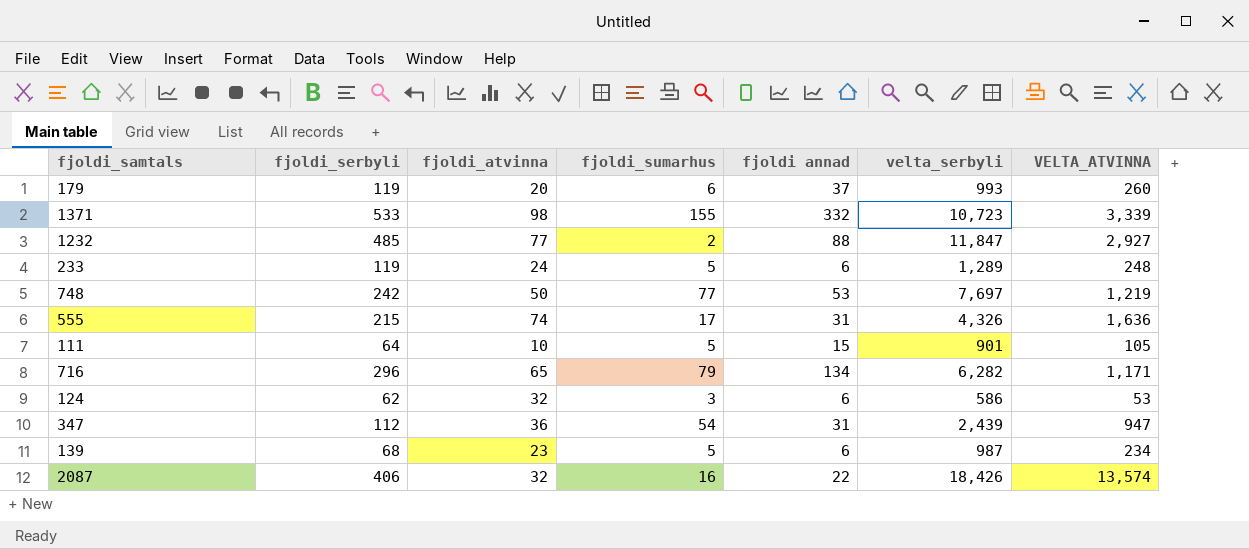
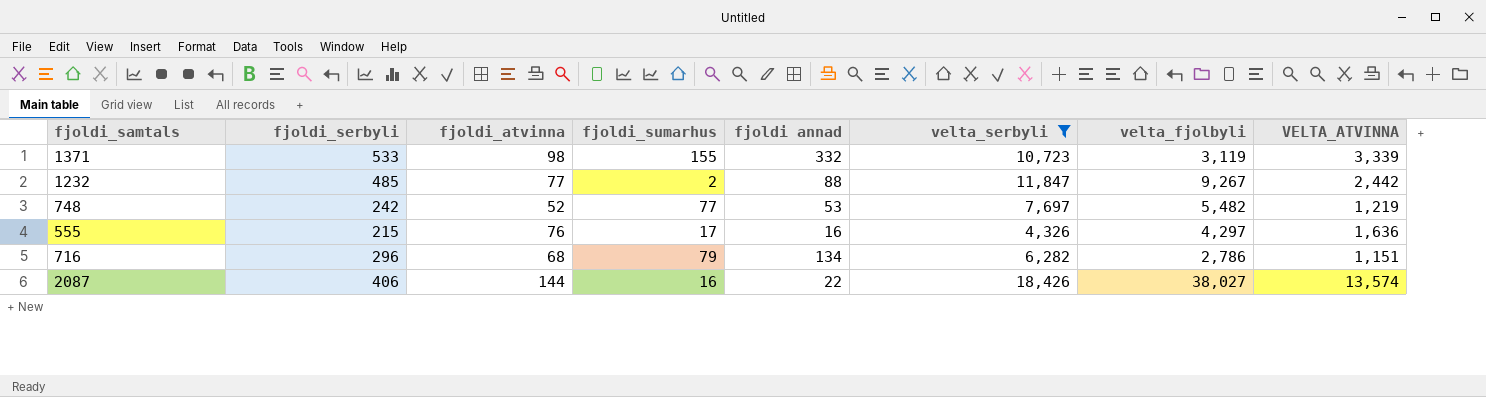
filter: none -> velta_serbyli >= 4,326
column velta_fjolbyli | position: none -> 7
1232 | VELTA_ATVINNA: 2,927 -> 2,442
748 | fjoldi_atvinna: 50 -> 52
555 | fjoldi_atvinna: 74 -> 76
555 | fjoldi annad: 31 -> 16
716 | fjoldi_atvinna: 65 -> 68
716 | VELTA_ATVINNA: 1,171 -> 1,151
2087 | fjoldi_atvinna: 32 -> 144

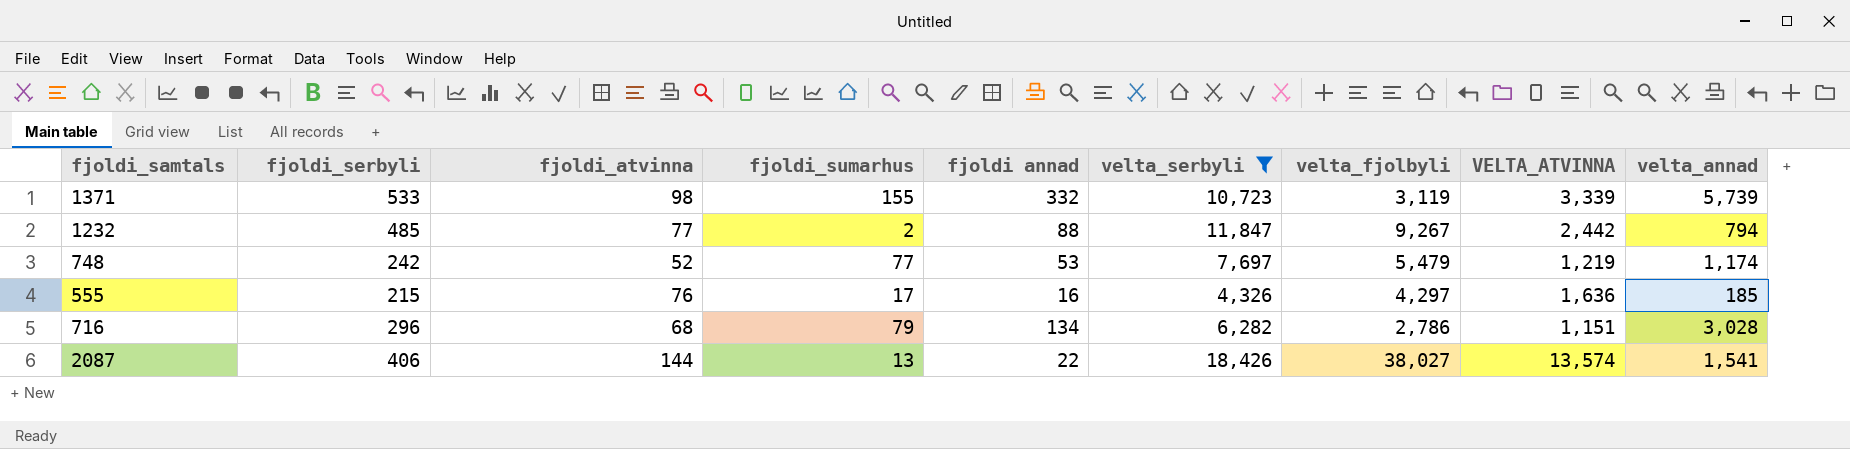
column velta_annad | position: none -> 9
748 | velta_fjolbyli: 5,482 -> 5,479
2087 | fjoldi_sumarhus: 16 -> 13

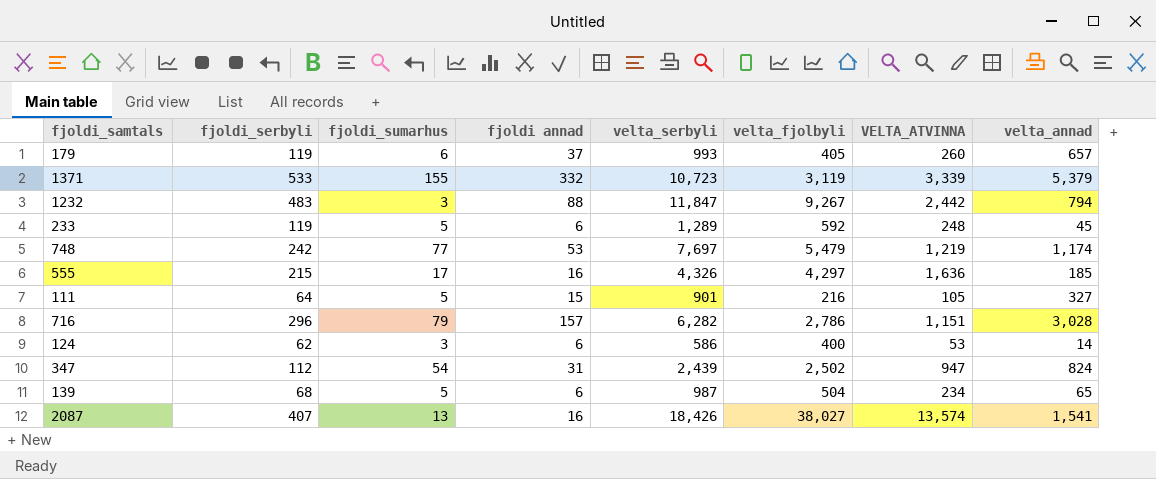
filter: velta_serbyli >= 4,326 -> none
column fjoldi_atvinna | position: 3 -> none
1371 | velta_annad: 5,739 -> 5,379
1232 | fjoldi_serbyli: 485 -> 483
1232 | fjoldi_sumarhus: 2 -> 3
716 | fjoldi annad: 134 -> 157
2087 | fjoldi_serbyli: 406 -> 407
2087 | fjoldi annad: 22 -> 16

